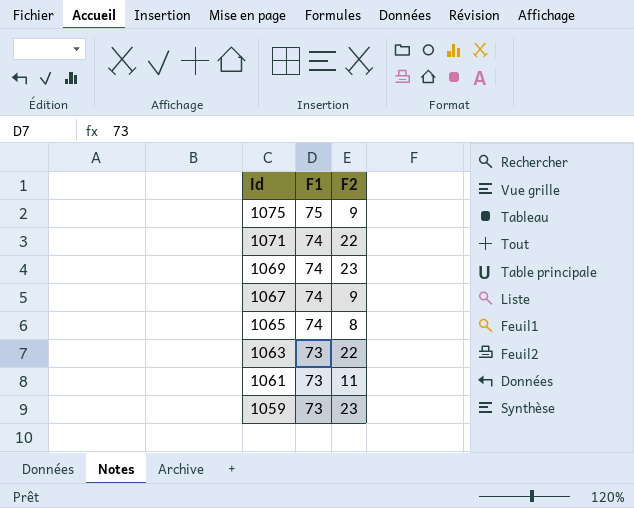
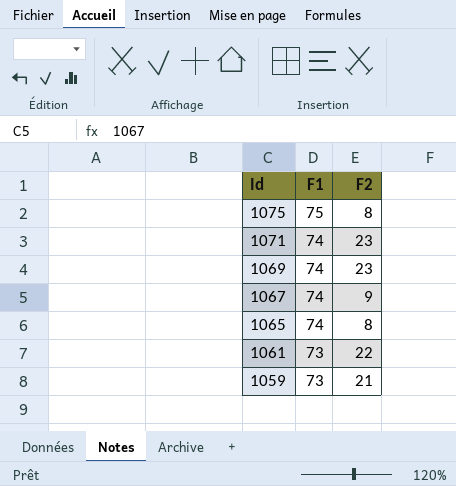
row 1063: 73 | 22 -> none
1075 | F2: 9 -> 8
1071 | F2: 22 -> 23
1061 | F2: 11 -> 22
1059 | F2: 23 -> 21

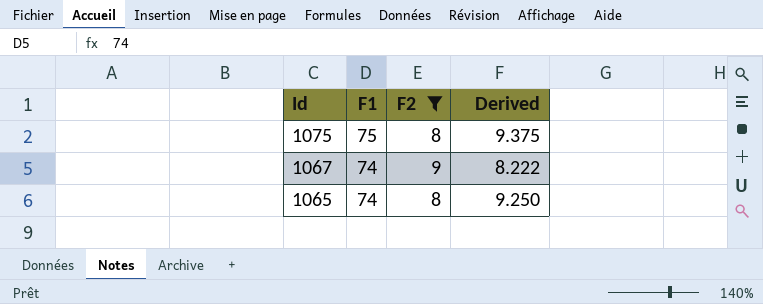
filter: none -> F2 <= 9
column Derived | formula: none -> [F1] / [F2]

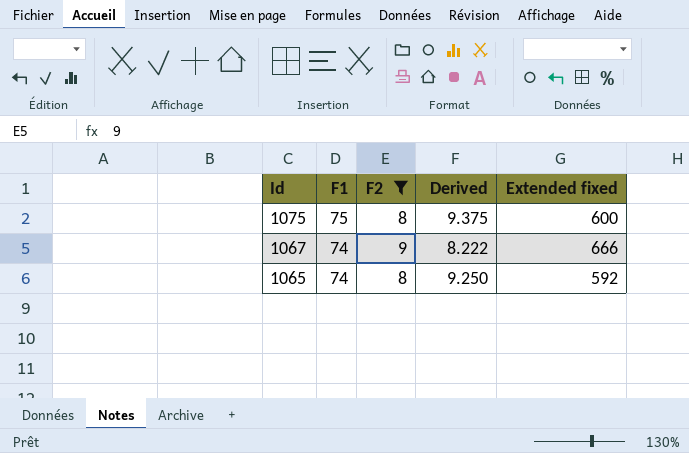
column Extended fixed | formula: none -> [F1] * [F2]

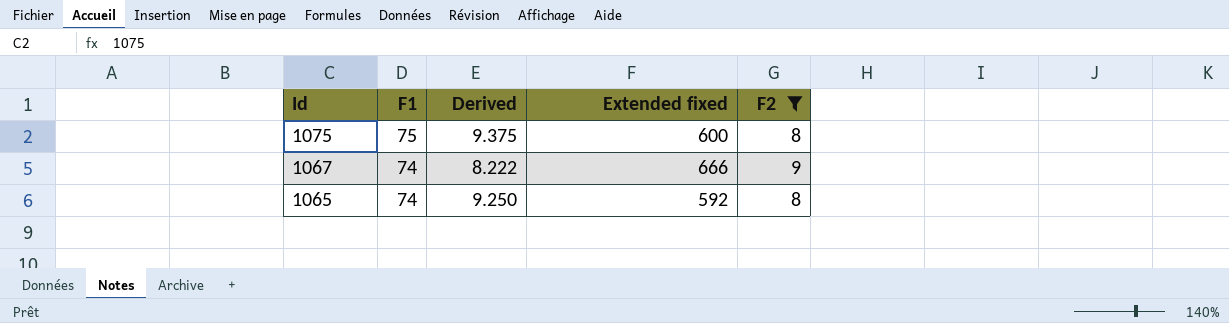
column F2 | position: 3 -> 5

